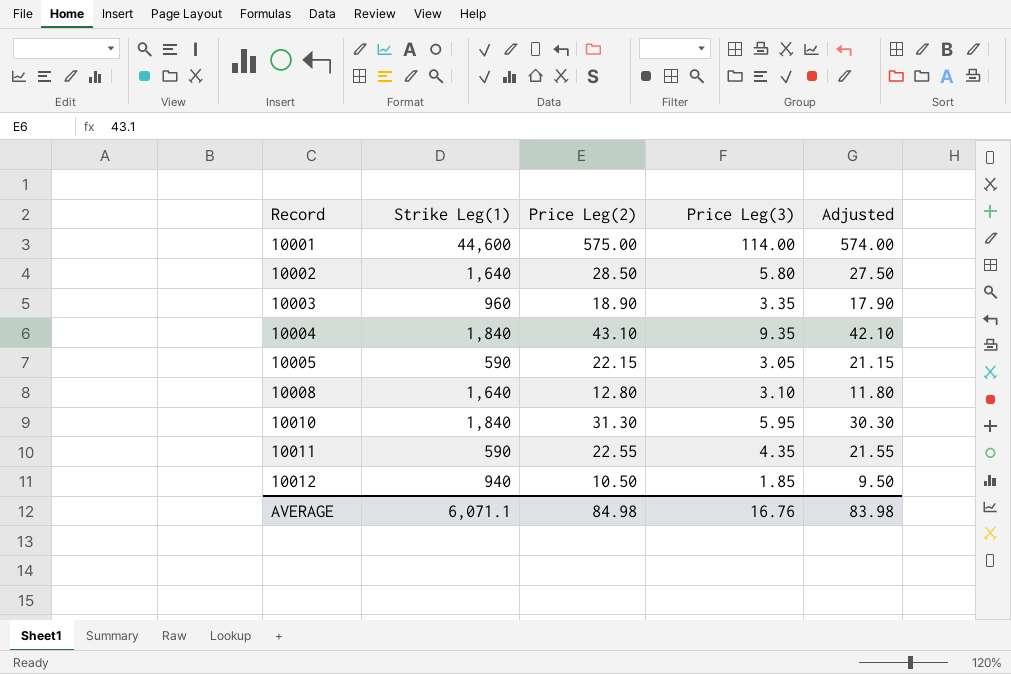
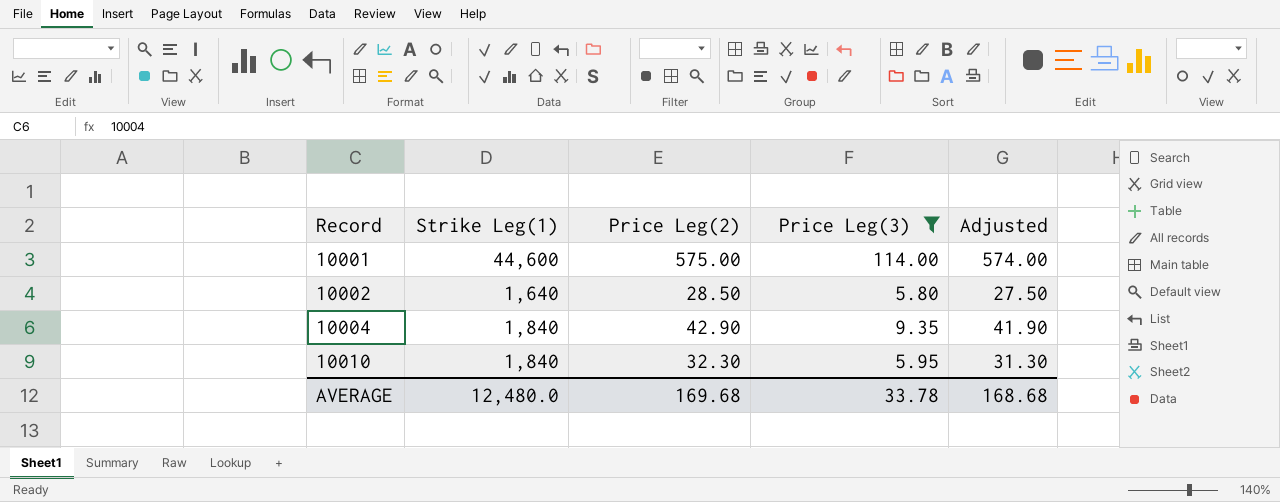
filter: none -> Price Leg(3) >= 5.80
10004 | Price Leg(2): 43.10 -> 42.90
10004 | Adjusted: 42.10 -> 41.90
10010 | Price Leg(2): 31.30 -> 32.30
10010 | Adjusted: 30.30 -> 31.30
AVERAGE | Strike Leg(1): 6,071.1 -> 12,480.0
AVERAGE | Price Leg(2): 84.98 -> 169.68
AVERAGE | Price Leg(3): 16.76 -> 33.78
AVERAGE | Adjusted: 83.98 -> 168.68

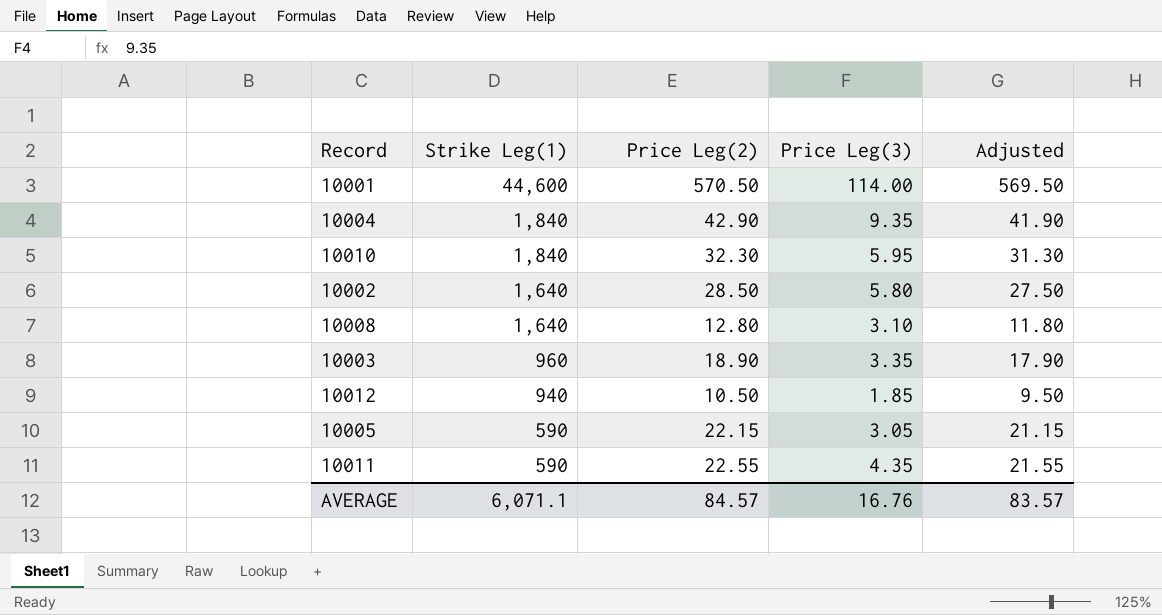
filter: Price Leg(3) >= 5.80 -> none
row order: Record ascending -> Strike Leg(1) descending
10001 | Price Leg(2): 575.00 -> 570.50
10001 | Adjusted: 574.00 -> 569.50
AVERAGE | Strike Leg(1): 12,480.0 -> 6,071.1
AVERAGE | Price Leg(2): 169.68 -> 84.57
AVERAGE | Price Leg(3): 33.78 -> 16.76
AVERAGE | Adjusted: 168.68 -> 83.57

